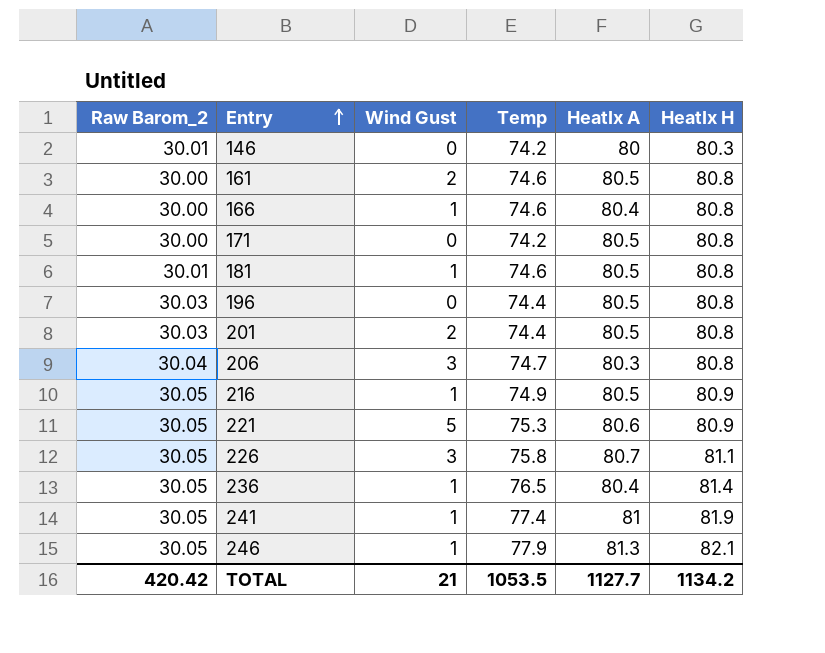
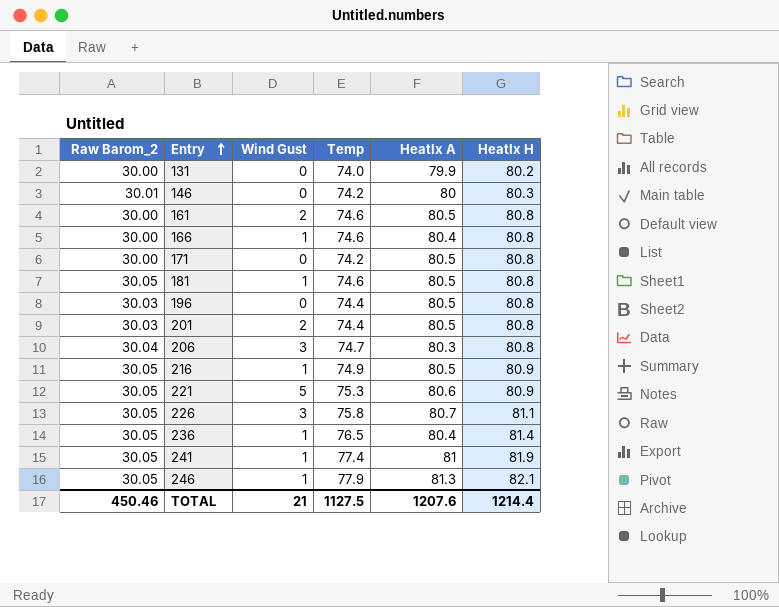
row 131: none -> 30.00 | 0 | 74.0 | 79.9 | 80.2
181 | Raw Barom_2: 30.01 -> 30.05
TOTAL | Raw Barom_2: 420.42 -> 450.46
TOTAL | Temp: 1053.5 -> 1127.5
TOTAL | HeatIx A: 1127.7 -> 1207.6
TOTAL | HeatIx H: 1134.2 -> 1214.4

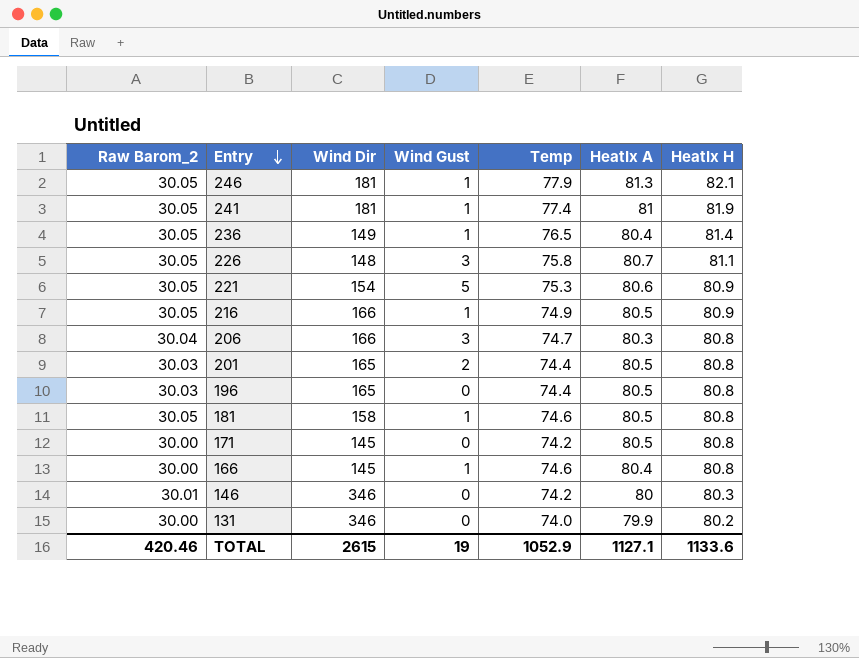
row order: Entry ascending -> Entry descending
column Wind Dir | position: none -> 3
row 161: 30.00 | 2 | 74.6 | 80.5 | 80.8 -> none
TOTAL | Raw Barom_2: 450.46 -> 420.46
TOTAL | Wind Gust: 21 -> 19
TOTAL | Temp: 1127.5 -> 1052.9
TOTAL | HeatIx A: 1207.6 -> 1127.1
TOTAL | HeatIx H: 1214.4 -> 1133.6

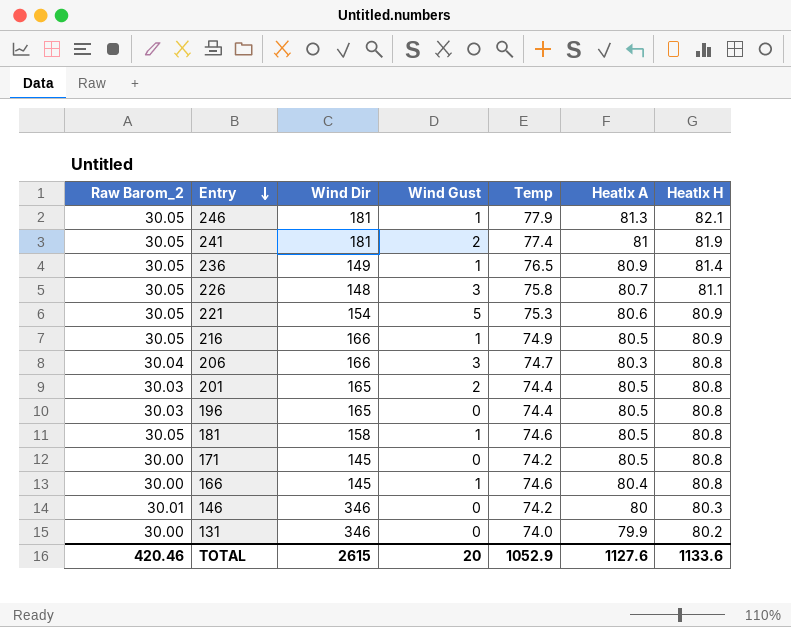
241 | Wind Gust: 1 -> 2
236 | HeatIx A: 80.4 -> 80.9
TOTAL | Wind Gust: 19 -> 20
TOTAL | HeatIx A: 1127.1 -> 1127.6

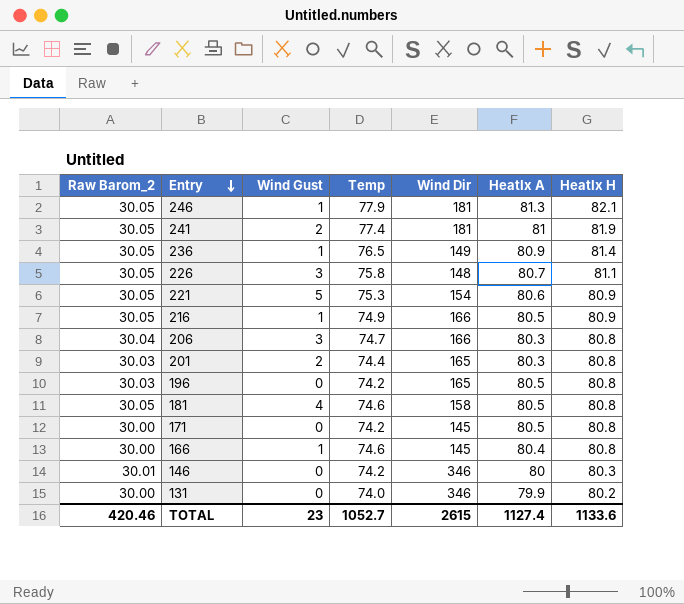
column Wind Dir | position: 3 -> 5
201 | HeatIx A: 80.5 -> 80.3
196 | Temp: 74.4 -> 74.2
181 | Wind Gust: 1 -> 4
TOTAL | Wind Gust: 20 -> 23
TOTAL | Temp: 1052.9 -> 1052.7
TOTAL | HeatIx A: 1127.6 -> 1127.4

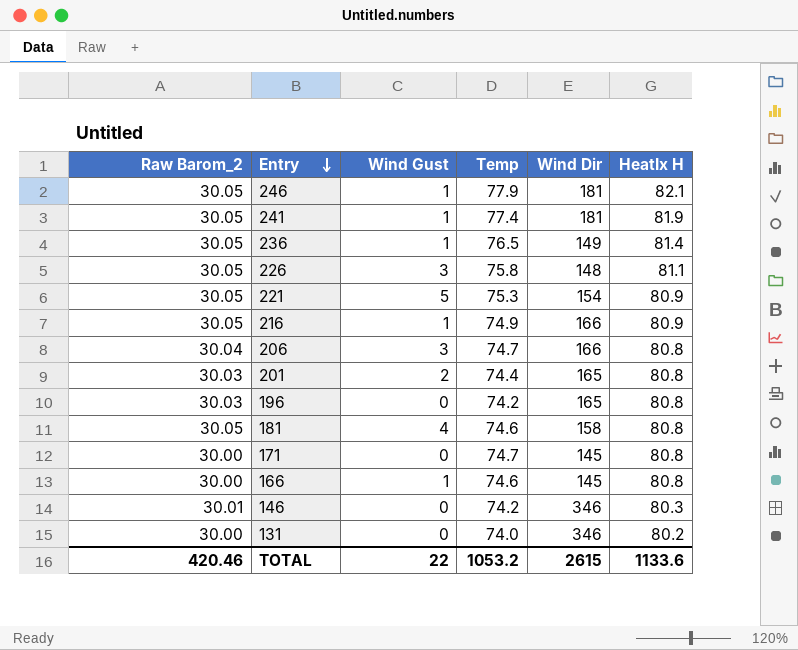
column HeatIx A | position: 6 -> none
241 | Wind Gust: 2 -> 1
171 | Temp: 74.2 -> 74.7
TOTAL | Wind Gust: 23 -> 22
TOTAL | Temp: 1052.7 -> 1053.2

